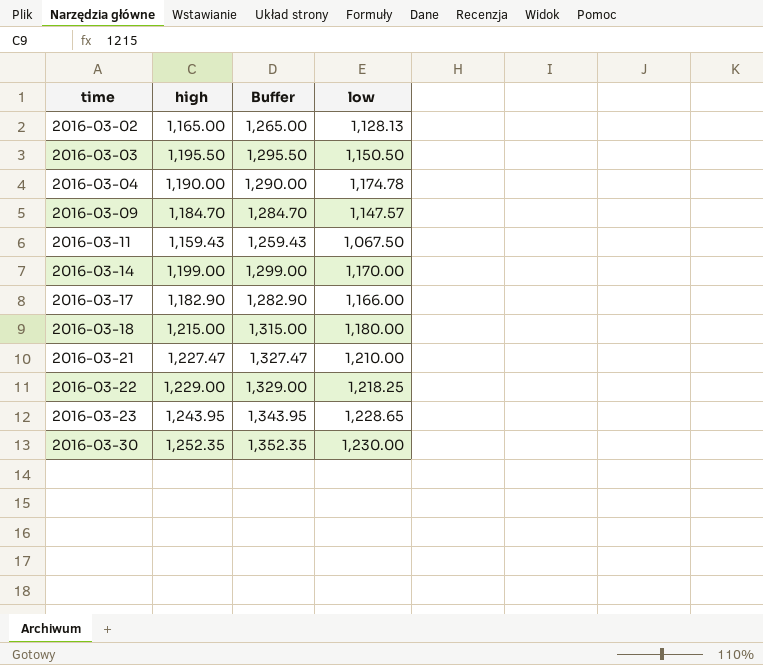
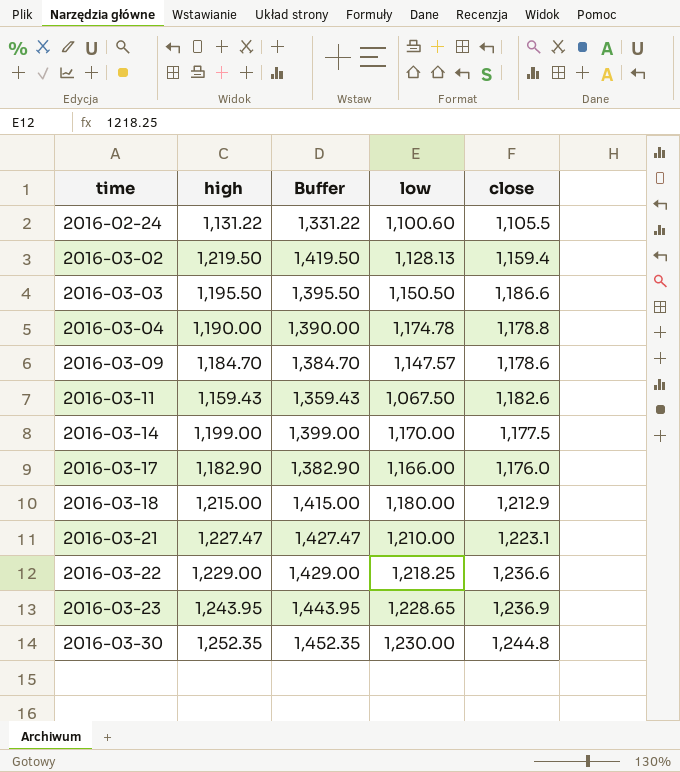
column Buffer | formula: [high] + 100 -> [high] + 200
column close | position: none -> 5
row 2016-02-24: none -> 1,131.22 | 1,331.22 | 1,100.60 | 1,105.5
2016-03-02 | high: 1,165.00 -> 1,219.50

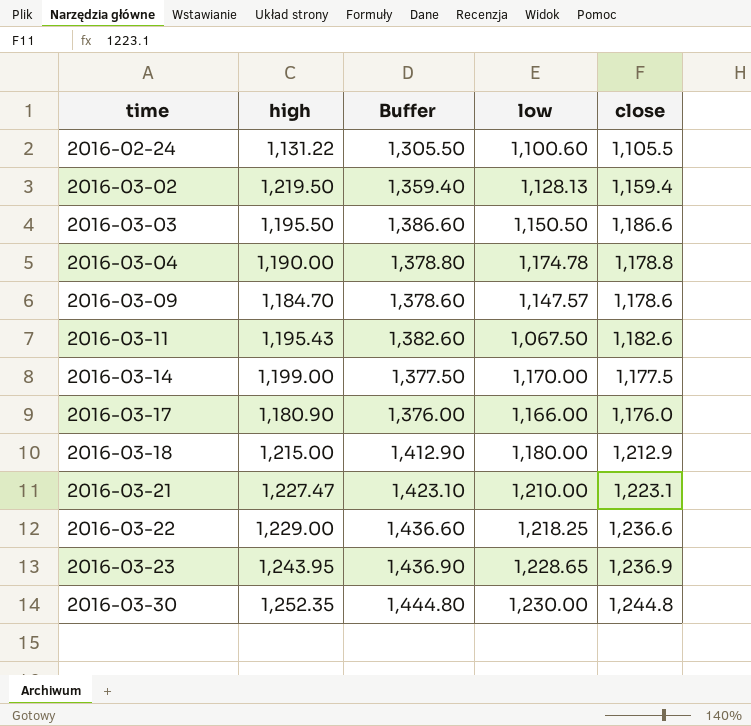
column Buffer | formula: [high] + 200 -> [close] + 200
2016-03-11 | high: 1,159.43 -> 1,195.43
2016-03-17 | high: 1,182.90 -> 1,180.90

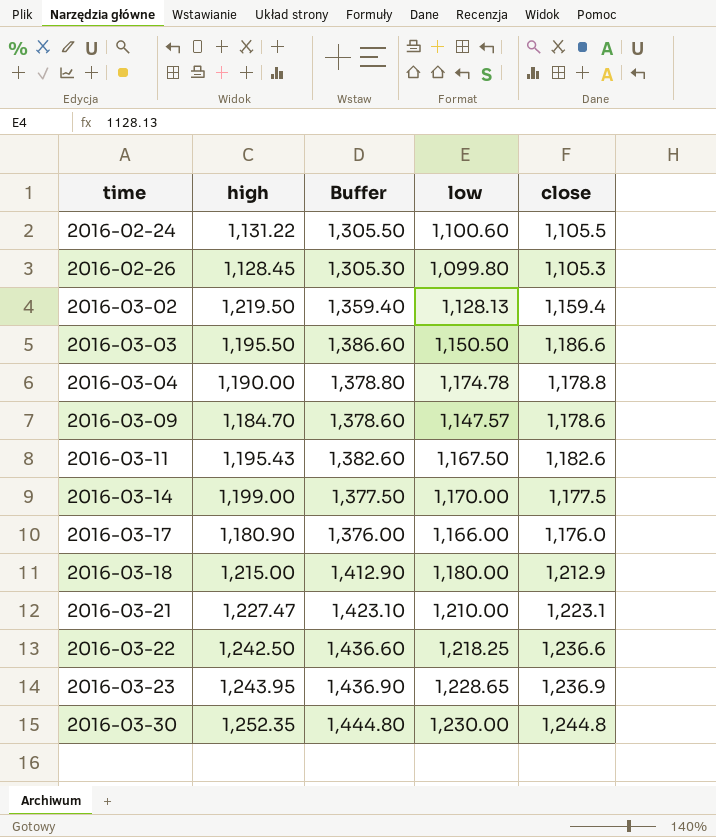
row 2016-02-26: none -> 1,128.45 | 1,305.30 | 1,099.80 | 1,105.3
2016-03-11 | low: 1,067.50 -> 1,167.50
2016-03-22 | high: 1,229.00 -> 1,242.50

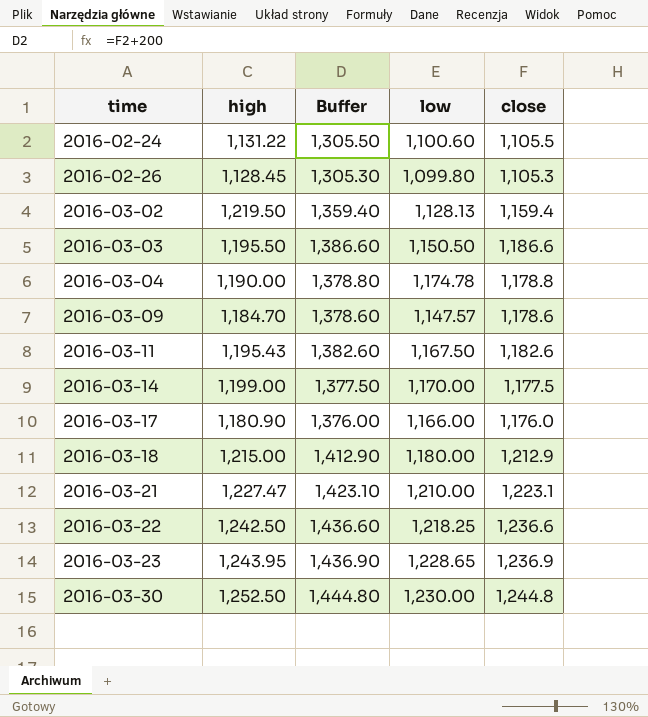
2016-03-30 | high: 1,252.35 -> 1,252.50

